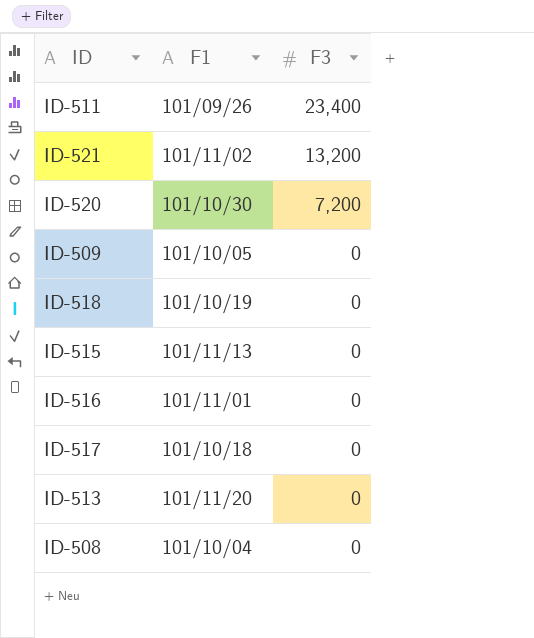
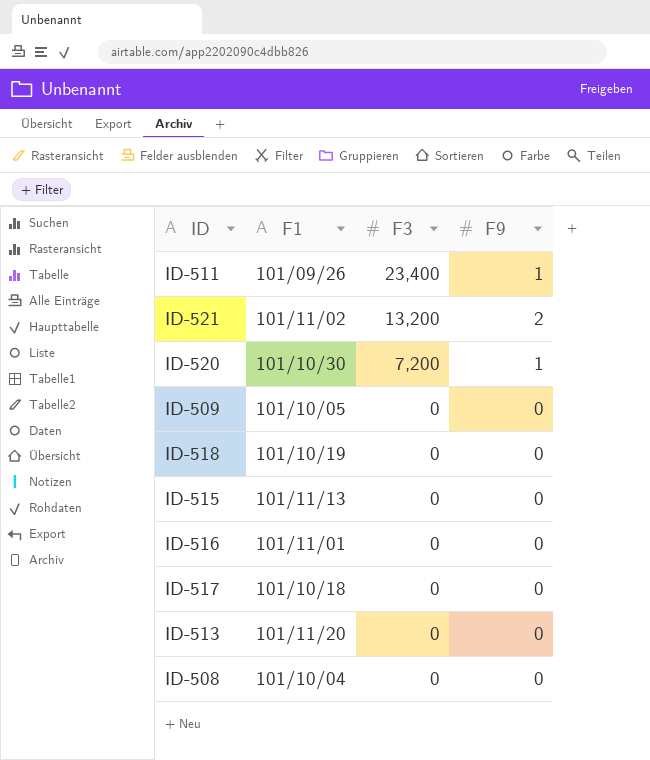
column F9 | position: none -> 4

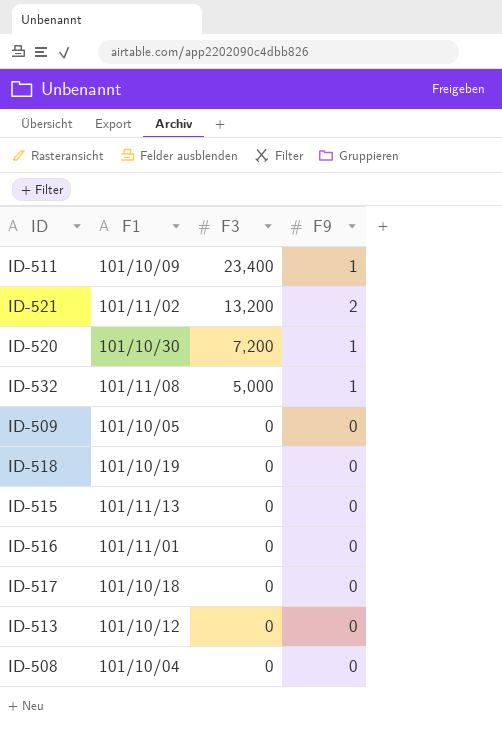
ID-511 | F1: 101/09/26 -> 101/10/09
row ID-532: none -> 101/11/08 | 5,000 | 1
ID-513 | F1: 101/11/20 -> 101/10/12

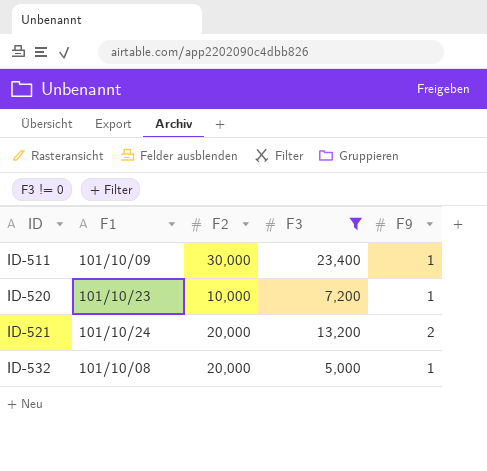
filter: none -> F3 != 0
row order: F3 descending -> ID ascending
column F2 | position: none -> 3
ID-520 | F1: 101/10/30 -> 101/10/23
ID-521 | F1: 101/11/02 -> 101/10/24
ID-532 | F1: 101/11/08 -> 101/10/08

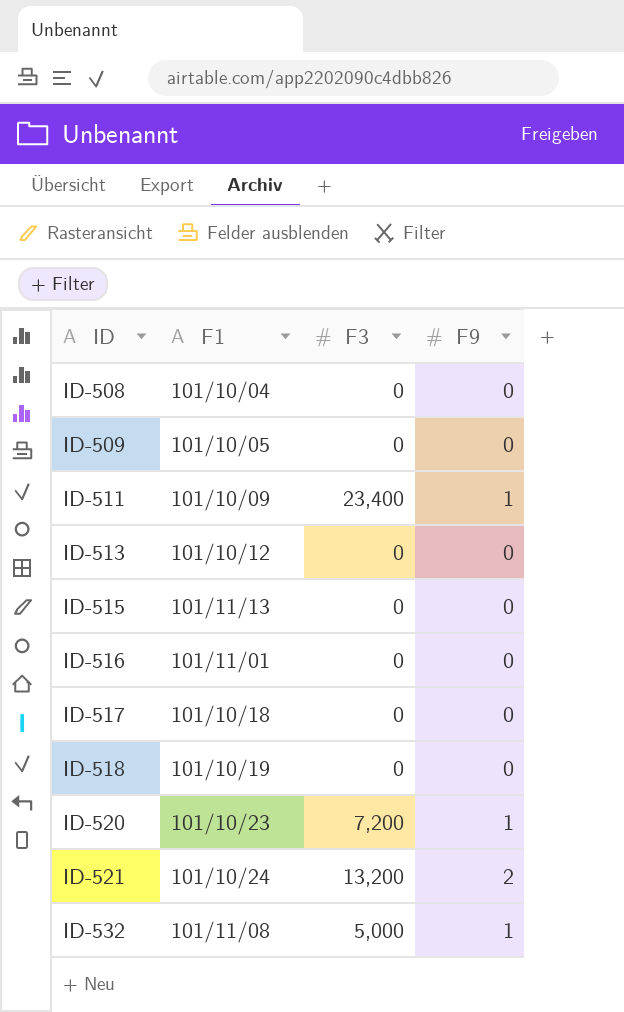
filter: F3 != 0 -> none
column F2 | position: 3 -> none
ID-532 | F1: 101/10/08 -> 101/11/08

